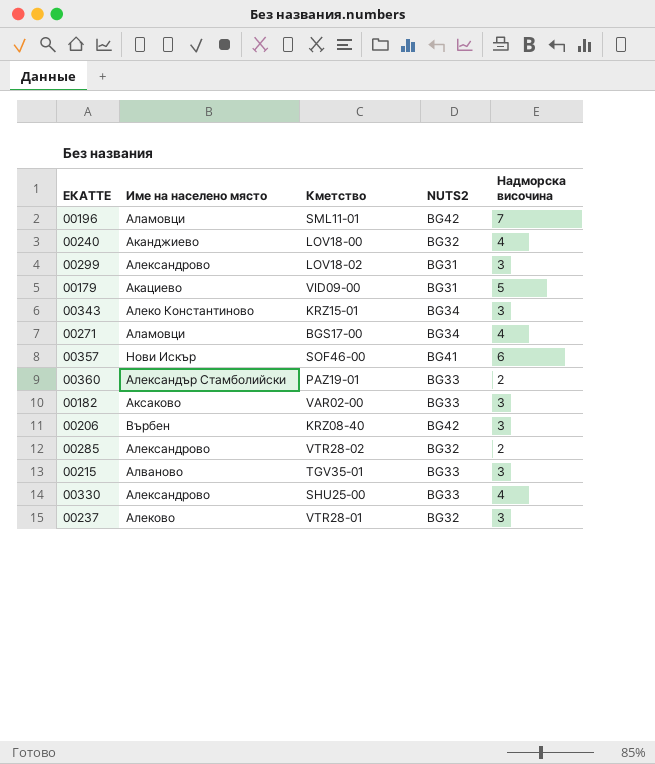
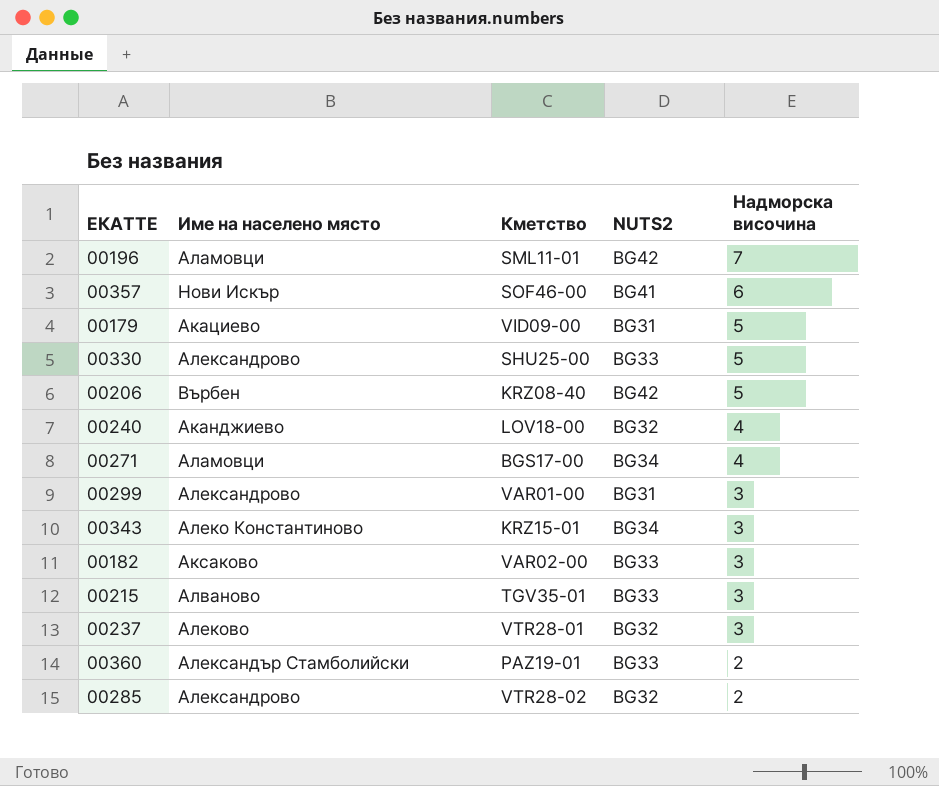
row order: none -> Надморска височина descending
00330 | Надморска височина: 4 -> 5
00206 | Надморска височина: 3 -> 5
00299 | Кметство: LOV18-02 -> VAR01-00

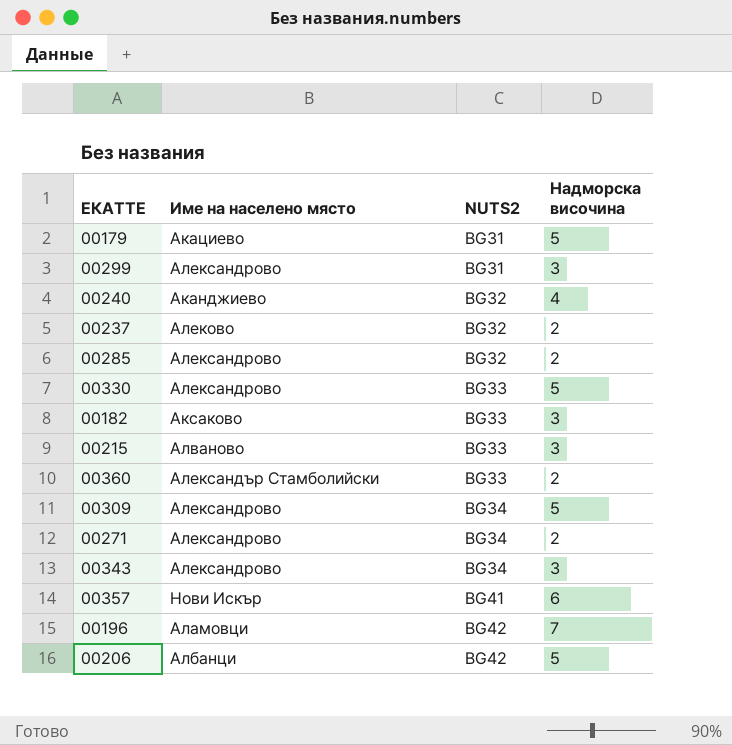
row order: Надморска височина descending -> NUTS2 ascending
column Кметство | position: 3 -> none
00237 | Надморска височина: 3 -> 2
row 00309: none -> Александрово | BG34 | 5
00271 | Име на населено място: Аламовци -> Александрово
00271 | Надморска височина: 4 -> 2
00343 | Име на населено място: Алеко Константиново -> Александрово
00206 | Име на населено място: Върбен -> Албанци

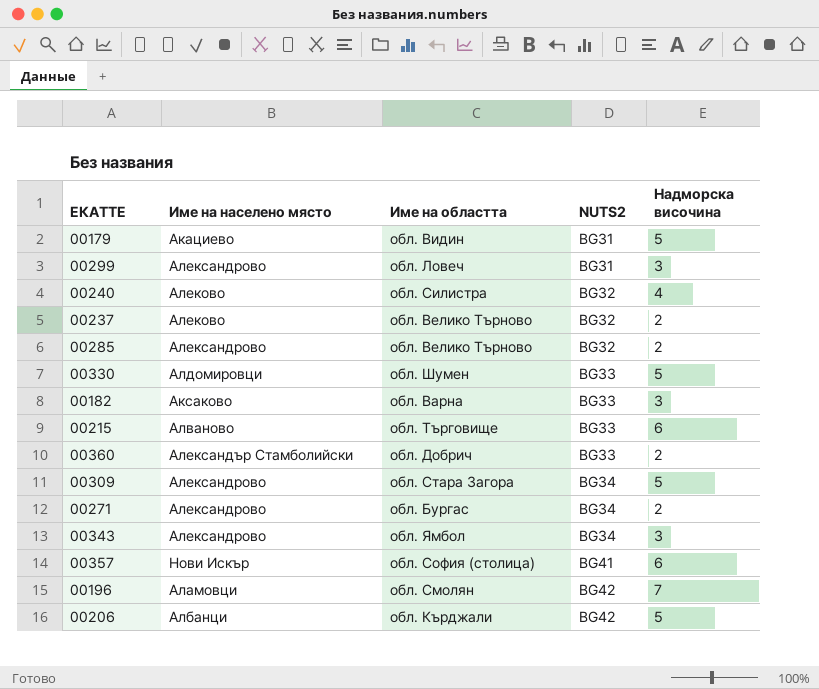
column Име на областта | position: none -> 3
00240 | Име на населено място: Аканджиево -> Алеково
00330 | Име на населено място: Александрово -> Алдомировци
00215 | Надморска височина: 3 -> 6

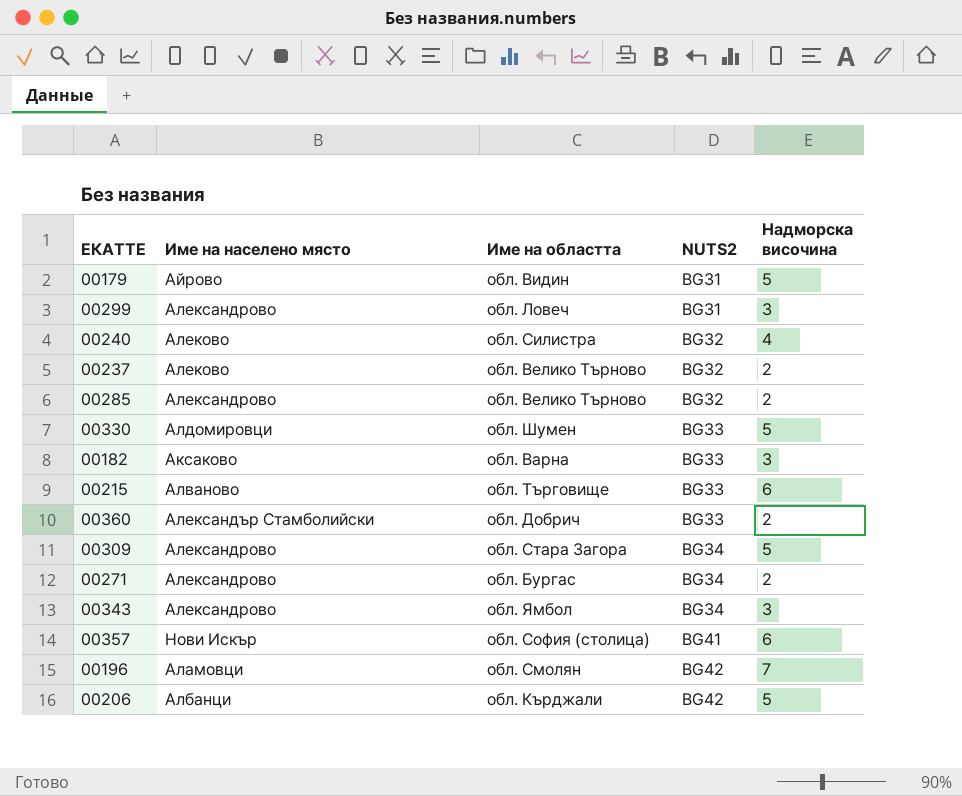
00179 | Име на населено място: Акациево -> Айрово

